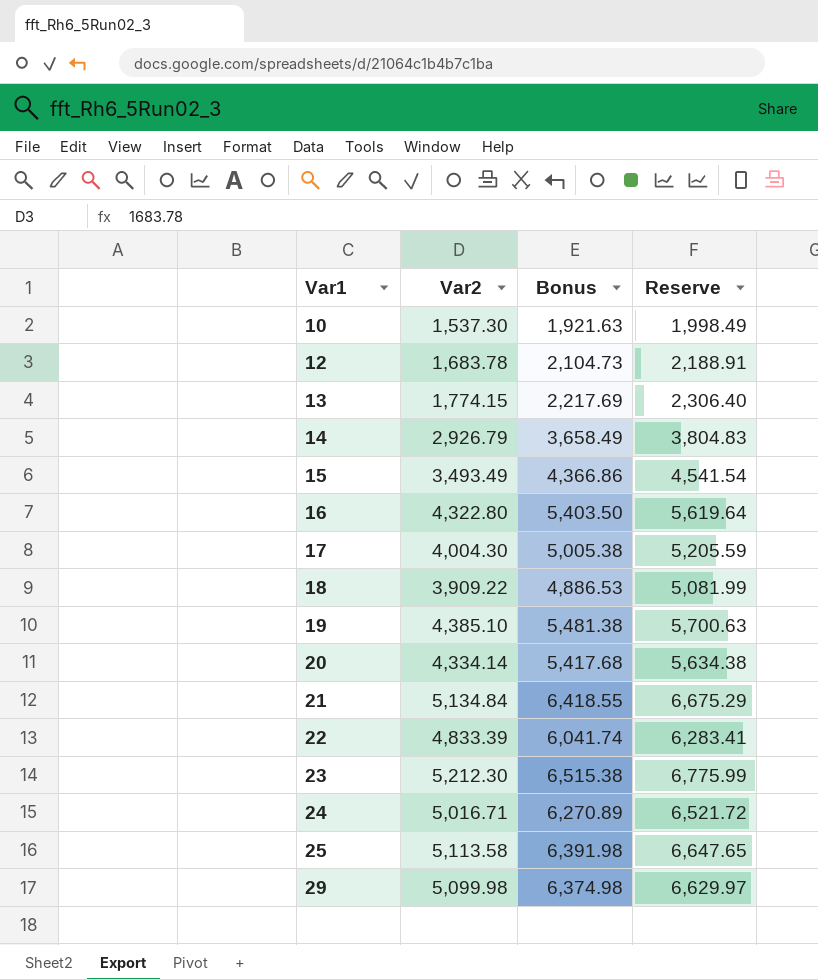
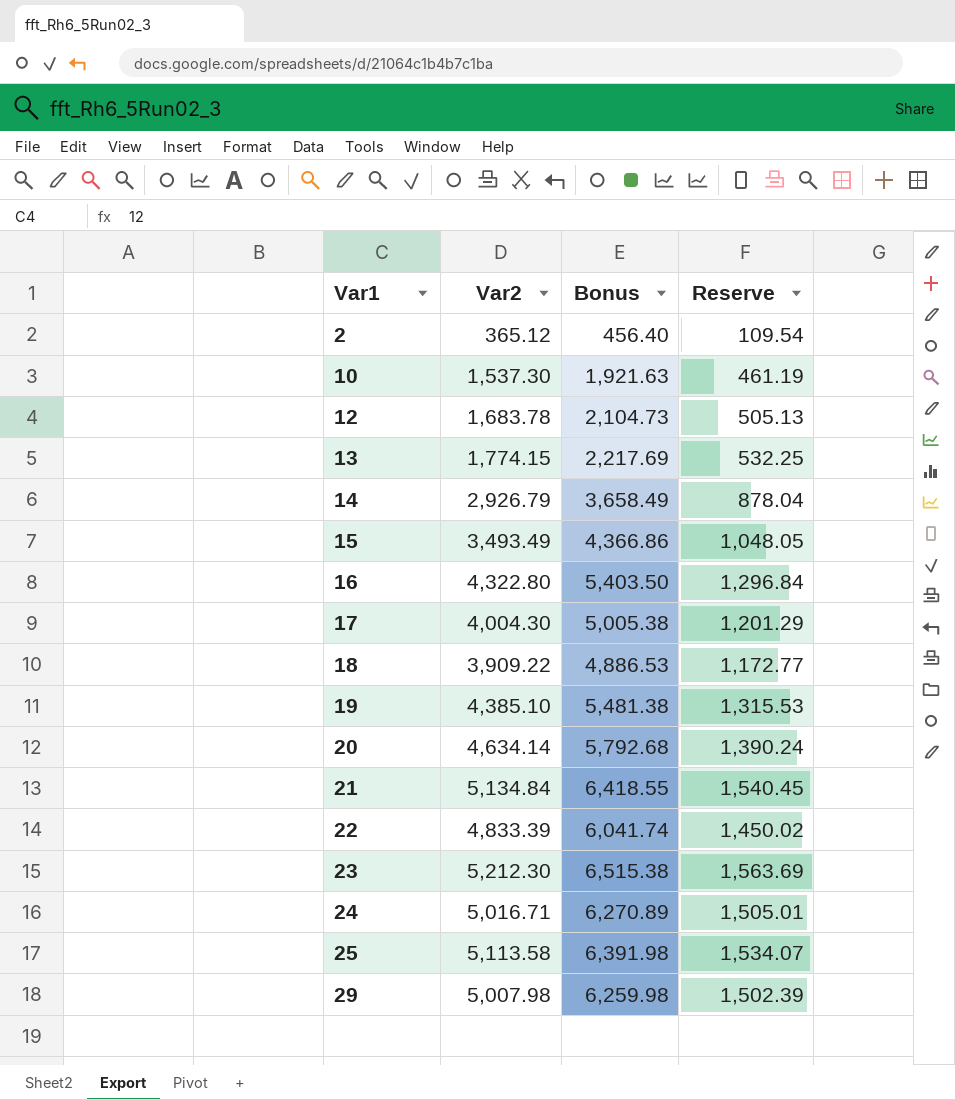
column Reserve | formula: [Var2] * 1.3 -> [Var2] * 0.3
row 2: none -> 365.12 | 456.40 | 109.54
20 | Var2: 4,334.14 -> 4,634.14
20 | Bonus: 5,417.68 -> 5,792.68
29 | Var2: 5,099.98 -> 5,007.98
29 | Bonus: 6,374.98 -> 6,259.98

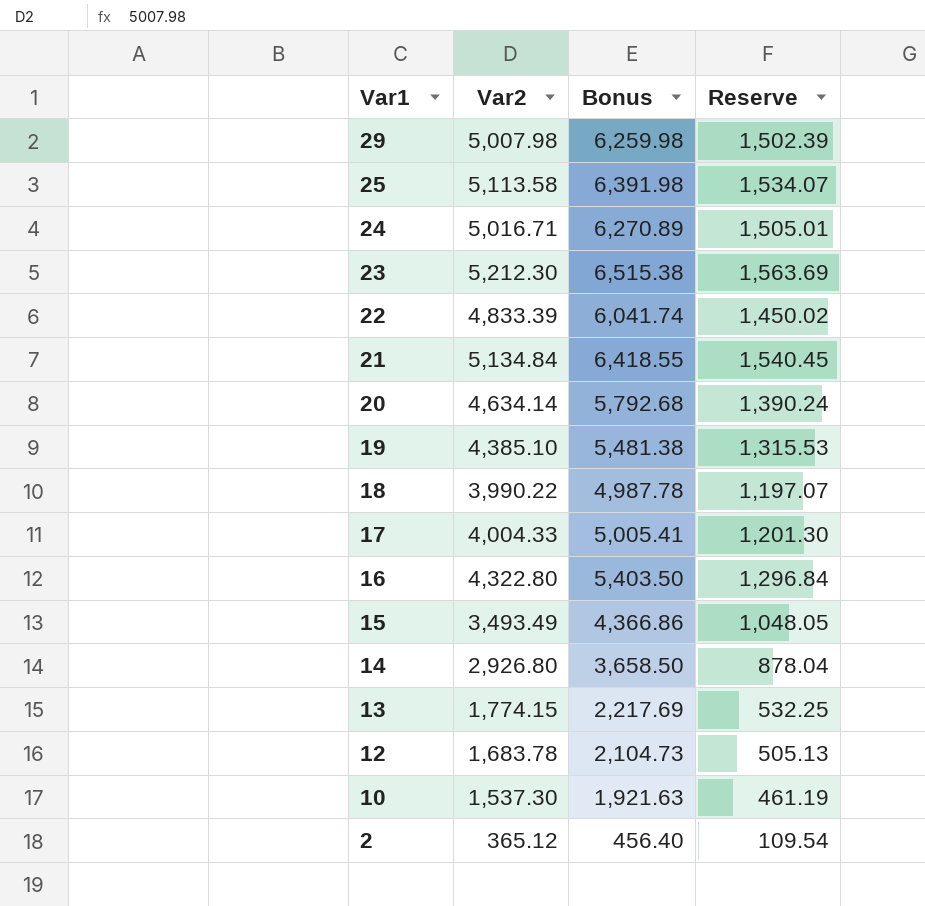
row order: Var1 ascending -> Var1 descending
18 | Var2: 3,909.22 -> 3,990.22
18 | Bonus: 4,886.53 -> 4,987.78
18 | Reserve: 1,172.77 -> 1,197.07
17 | Var2: 4,004.30 -> 4,004.33
17 | Bonus: 5,005.38 -> 5,005.41
17 | Reserve: 1,201.29 -> 1,201.30
14 | Var2: 2,926.79 -> 2,926.80
14 | Bonus: 3,658.49 -> 3,658.50

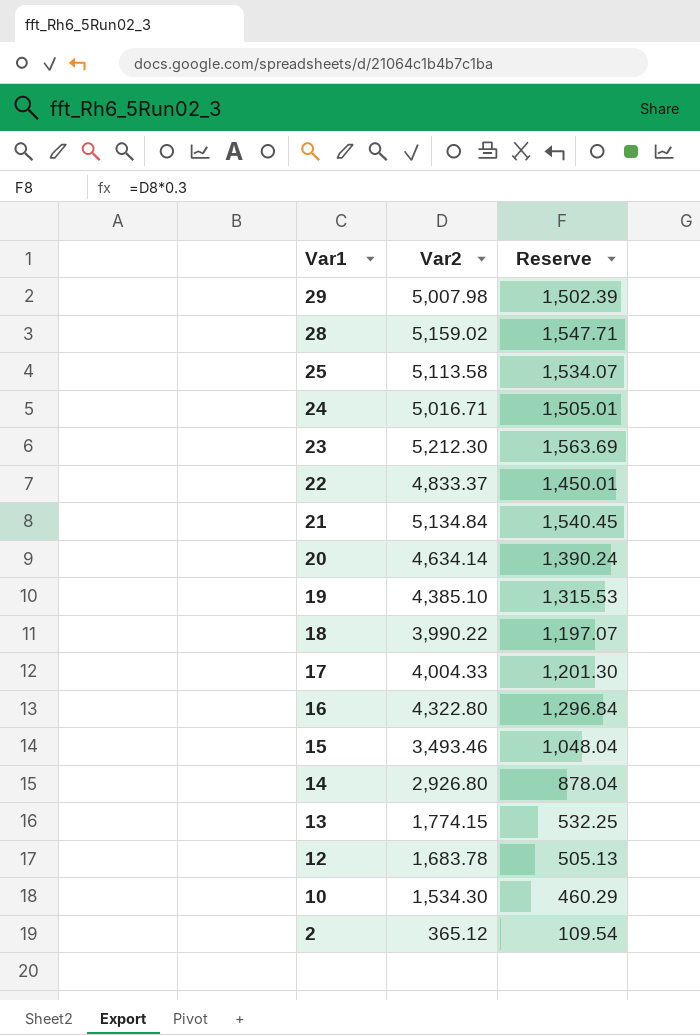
column Bonus | formula: [Var2] * 1.25 -> none
row 28: none -> 5,159.02 | 1,547.71
22 | Var2: 4,833.39 -> 4,833.37
22 | Reserve: 1,450.02 -> 1,450.01
15 | Var2: 3,493.49 -> 3,493.46
15 | Reserve: 1,048.05 -> 1,048.04
10 | Var2: 1,537.30 -> 1,534.30
10 | Reserve: 461.19 -> 460.29

